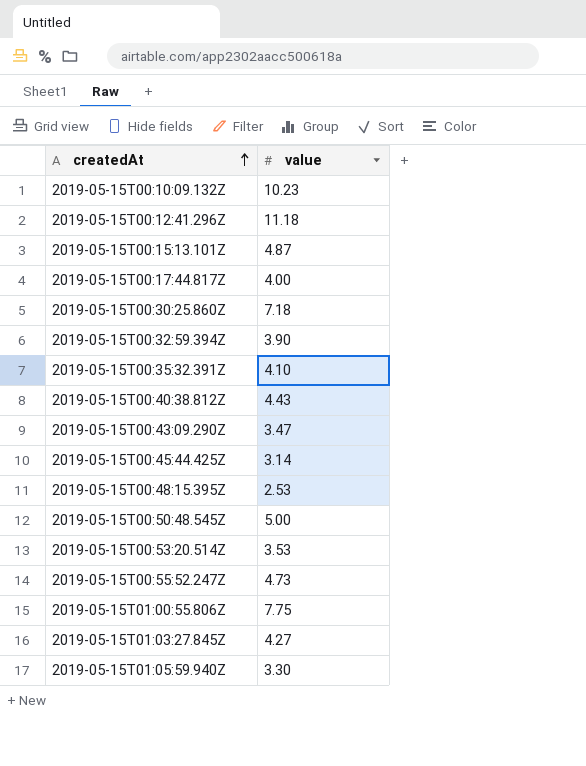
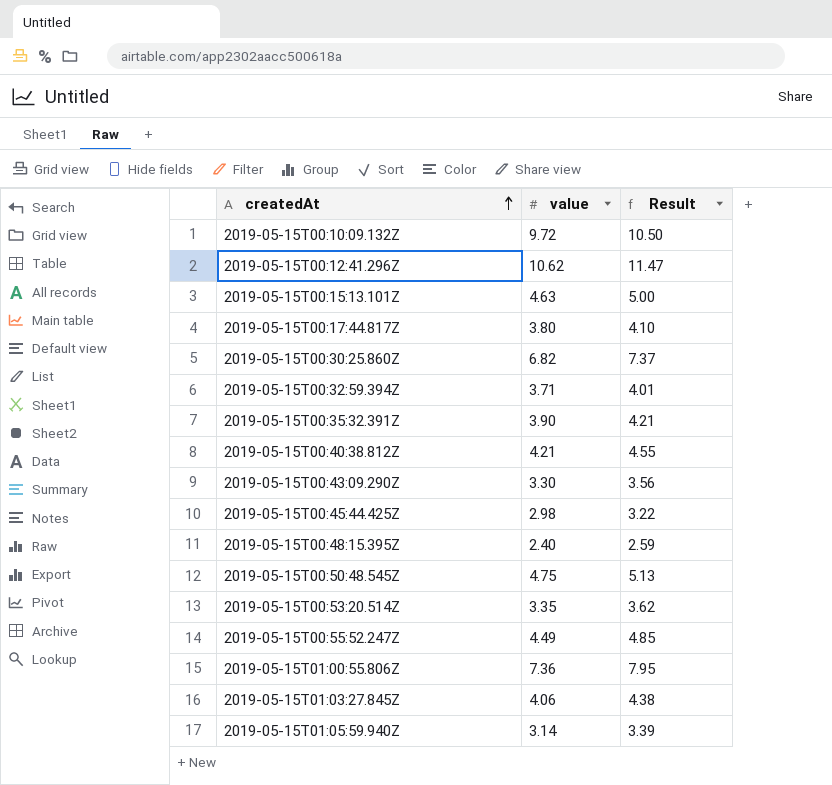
column Result | formula: none -> [value] * 1.08
2019-05-15T00:10:09.132Z | value: 10.23 -> 9.72
2019-05-15T00:12:41.296Z | value: 11.18 -> 10.62
2019-05-15T00:15:13.101Z | value: 4.87 -> 4.63
2019-05-15T00:17:44.817Z | value: 4.00 -> 3.80
2019-05-15T00:30:25.860Z | value: 7.18 -> 6.82
2019-05-15T00:32:59.394Z | value: 3.90 -> 3.71
2019-05-15T00:35:32.391Z | value: 4.10 -> 3.90
2019-05-15T00:40:38.812Z | value: 4.43 -> 4.21
2019-05-15T00:43:09.290Z | value: 3.47 -> 3.30
2019-05-15T00:45:44.425Z | value: 3.14 -> 2.98
2019-05-15T00:48:15.395Z | value: 2.53 -> 2.40
2019-05-15T00:50:48.545Z | value: 5.00 -> 4.75
2019-05-15T00:53:20.514Z | value: 3.53 -> 3.35
2019-05-15T00:55:52.247Z | value: 4.73 -> 4.49
2019-05-15T01:00:55.806Z | value: 7.75 -> 7.36
2019-05-15T01:03:27.845Z | value: 4.27 -> 4.06
2019-05-15T01:05:59.940Z | value: 3.30 -> 3.14

